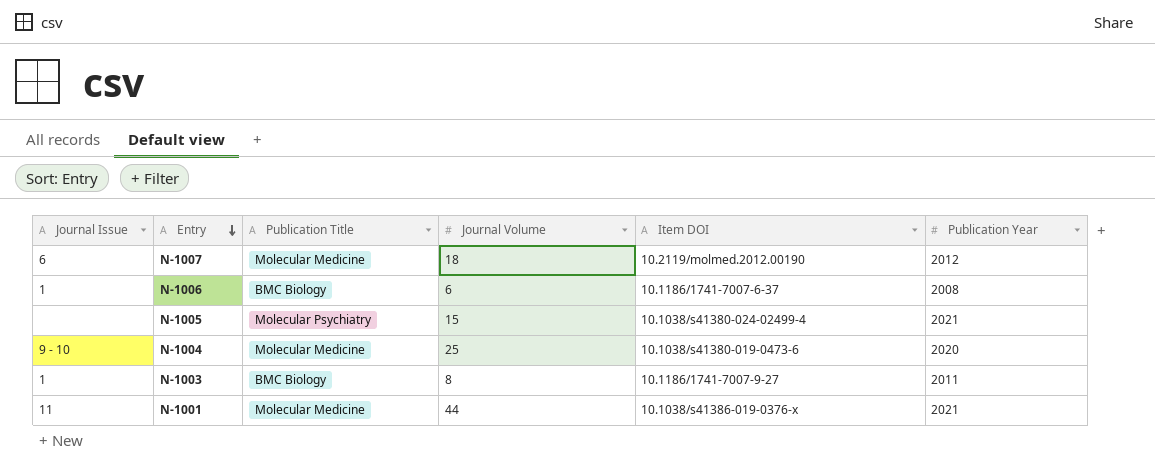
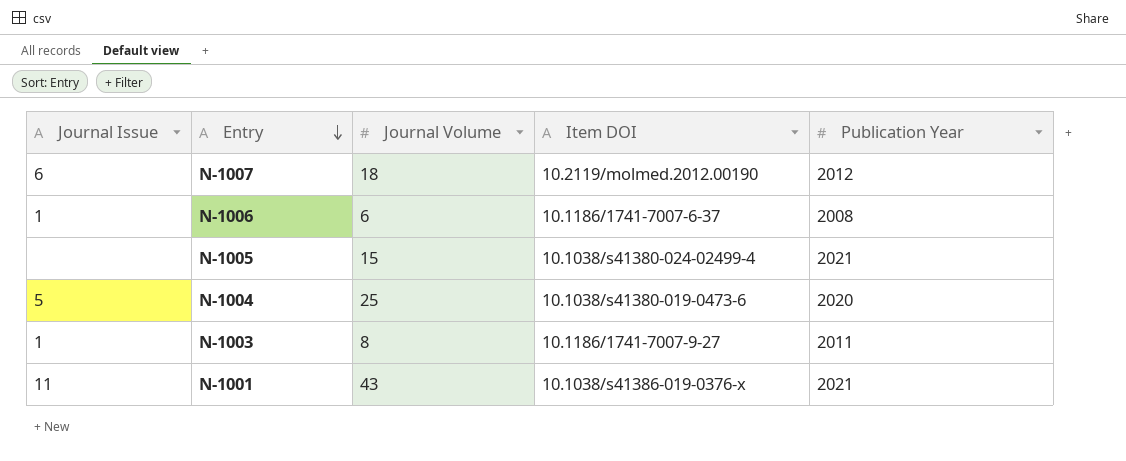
column Publication Title | position: 3 -> none
N-1004 | Journal Issue: 9 - 10 -> 5
N-1001 | Journal Volume: 44 -> 43

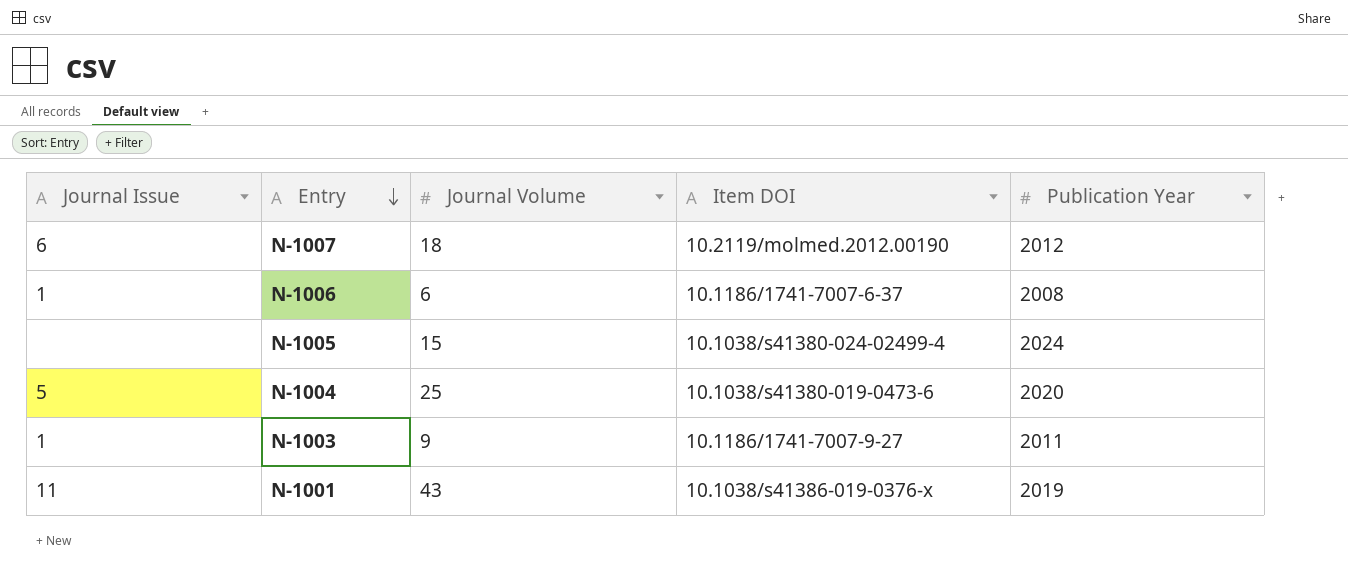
N-1005 | Publication Year: 2021 -> 2024
N-1003 | Journal Volume: 8 -> 9
N-1001 | Publication Year: 2021 -> 2019

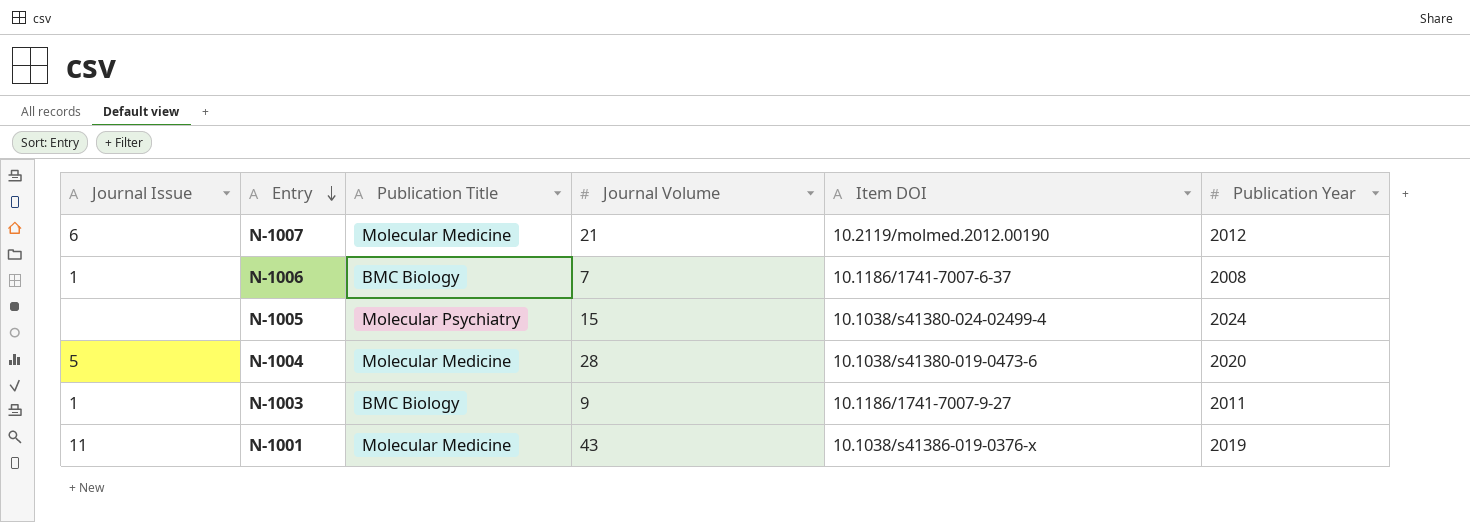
column Publication Title | position: none -> 3
N-1007 | Journal Volume: 18 -> 21
N-1006 | Journal Volume: 6 -> 7
N-1004 | Journal Volume: 25 -> 28

